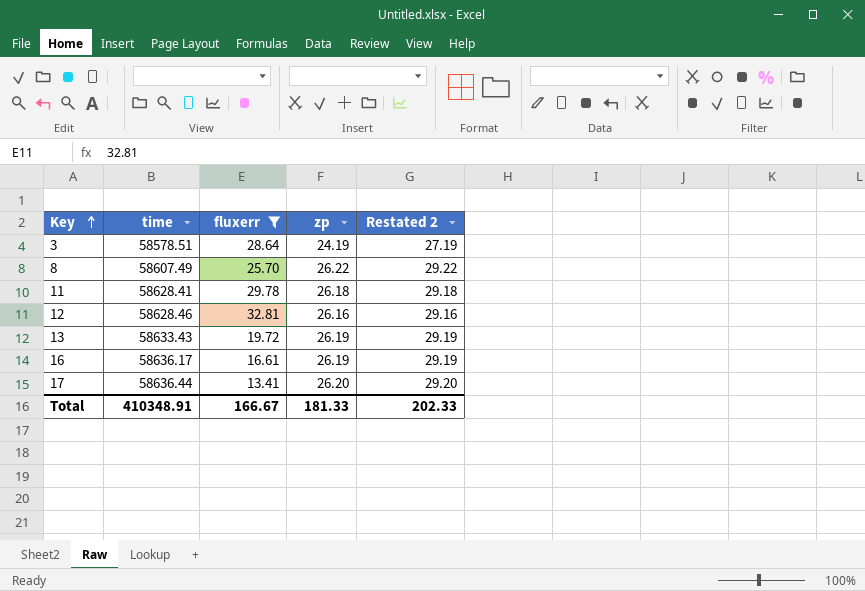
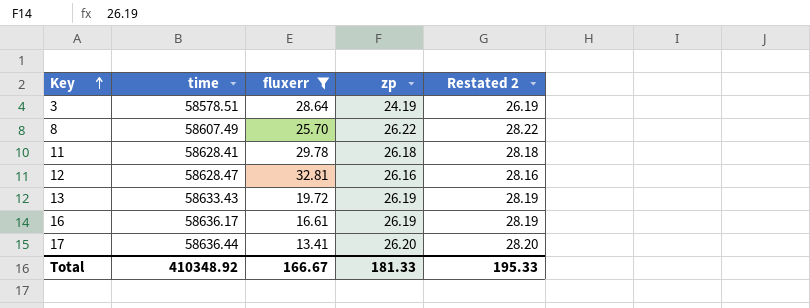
column Restated 2 | formula: [zp] + 3 -> [zp] + 2
12 | time: 58628.46 -> 58628.47
Total | time: 410348.91 -> 410348.92
Total | Restated 2: 202.33 -> 195.33

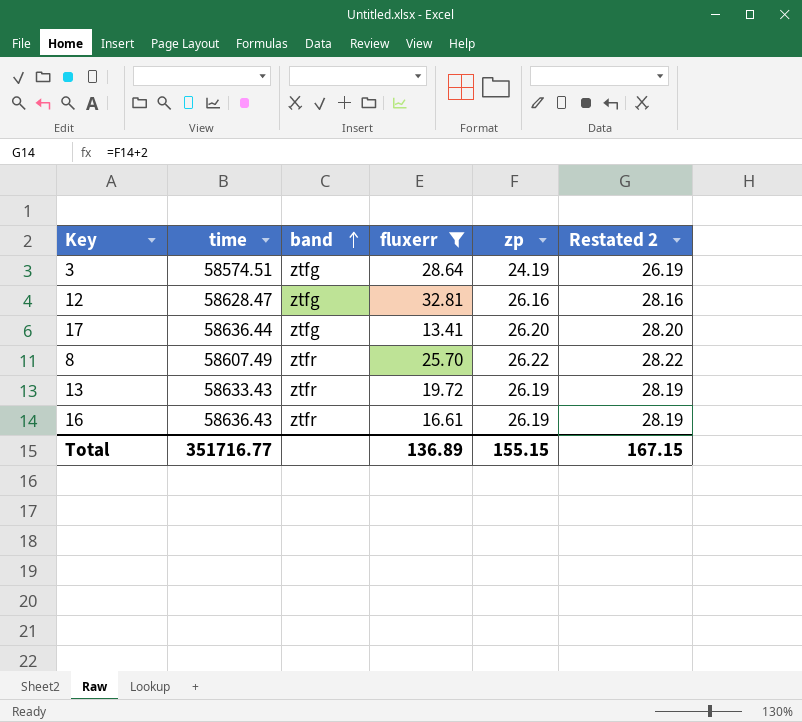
row order: Key ascending -> band ascending
column band | position: none -> 3
row 11: 58628.41 | 29.78 | 26.18 | 28.18 -> none
3 | time: 58578.51 -> 58574.51
16 | time: 58636.17 -> 58636.43
Total | time: 410348.92 -> 351716.77
Total | fluxerr: 166.67 -> 136.89
Total | zp: 181.33 -> 155.15
Total | Restated 2: 195.33 -> 167.15

